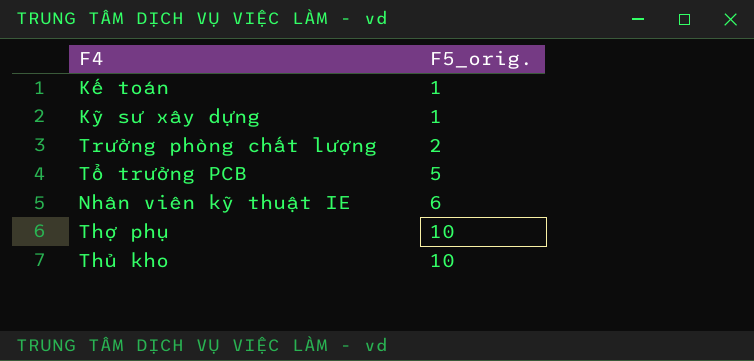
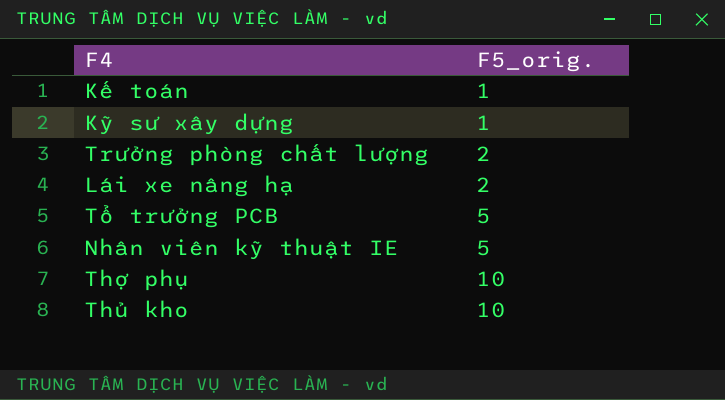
row Lái xe nâng hạ: none -> 2
Nhân viên kỹ thuật IE | F5_orig.: 6 -> 5

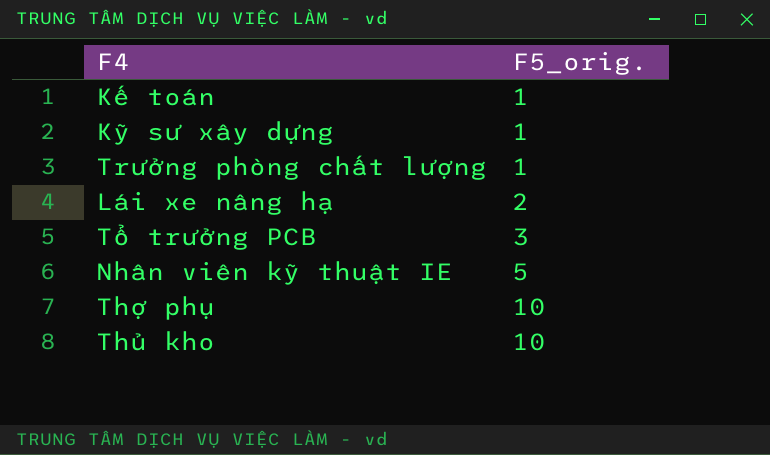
Trưởng phòng chất lượng | F5_orig.: 2 -> 1
Tổ trưởng PCB | F5_orig.: 5 -> 3

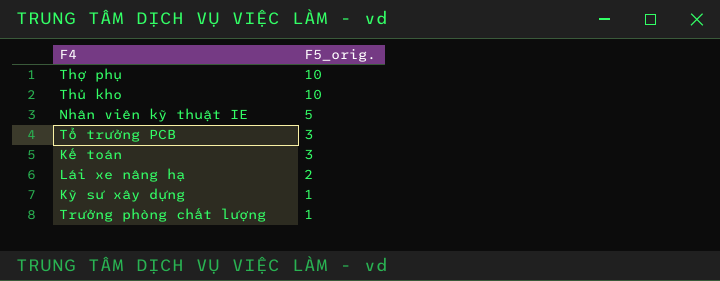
row order: F5_orig. ascending -> F5_orig. descending
Kế toán | F5_orig.: 1 -> 3

